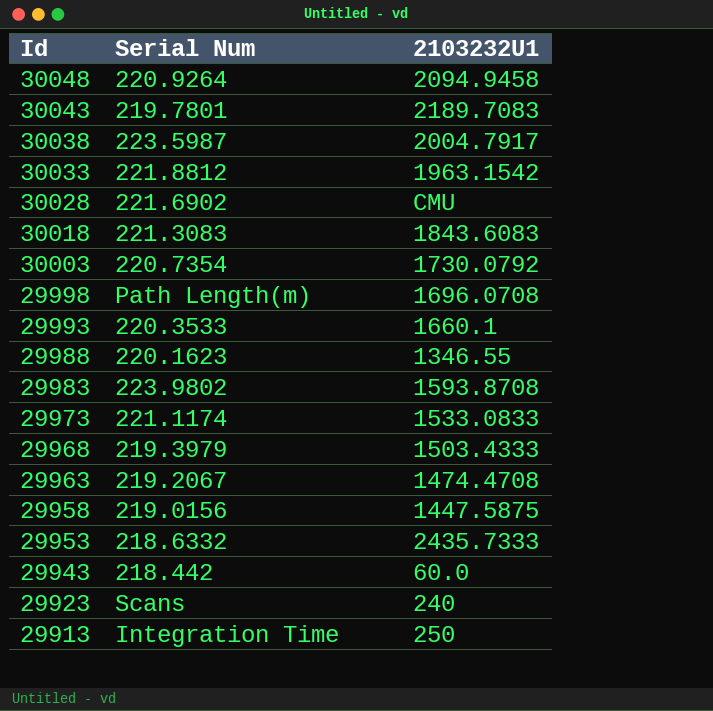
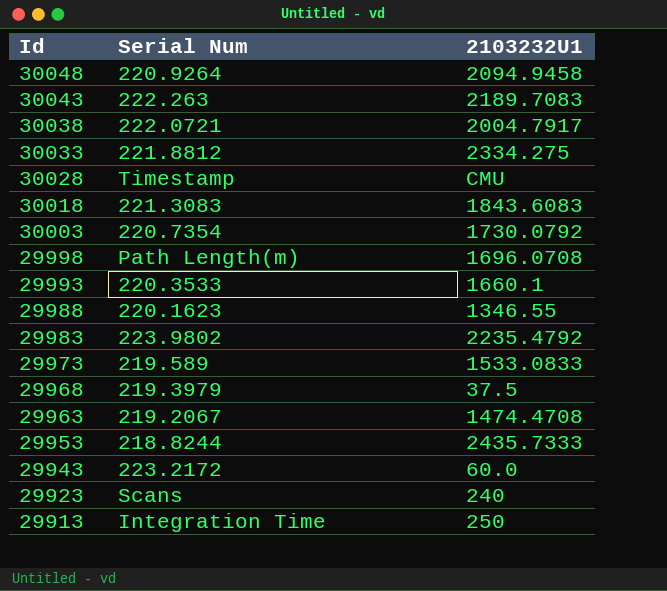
row 29958: 219.0156 | 1447.5875 -> none
30043 | Serial Num: 219.7801 -> 222.263
30038 | Serial Num: 223.5987 -> 222.0721
30033 | 2103232U1: 1963.1542 -> 2334.275
30028 | Serial Num: 221.6902 -> Timestamp
29983 | 2103232U1: 1593.8708 -> 2235.4792
29973 | Serial Num: 221.1174 -> 219.589
29968 | 2103232U1: 1503.4333 -> 37.5
29953 | Serial Num: 218.6332 -> 218.8244
29943 | Serial Num: 218.442 -> 223.2172

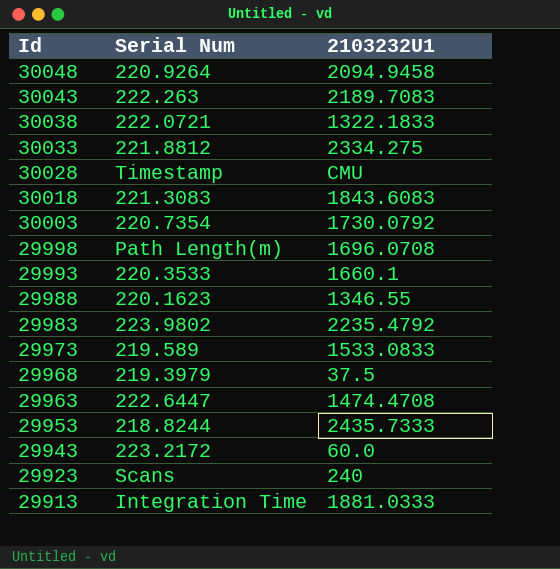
30038 | 2103232U1: 2004.7917 -> 1322.1833
29963 | Serial Num: 219.2067 -> 222.6447
29913 | 2103232U1: 250 -> 1881.0333

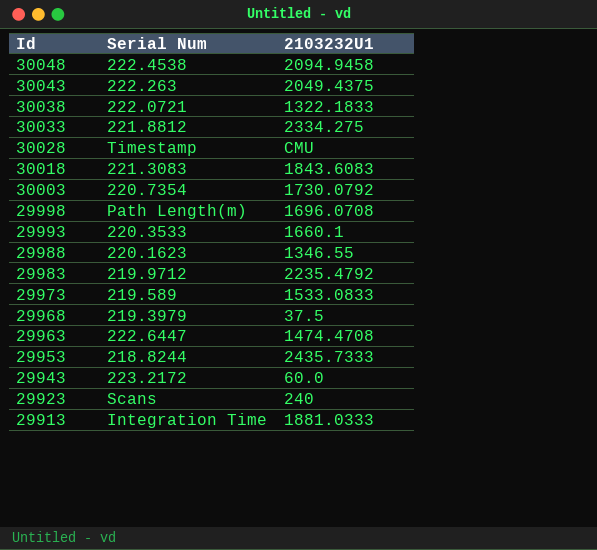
30048 | Serial Num: 220.9264 -> 222.4538
30043 | 2103232U1: 2189.7083 -> 2049.4375
29983 | Serial Num: 223.9802 -> 219.9712

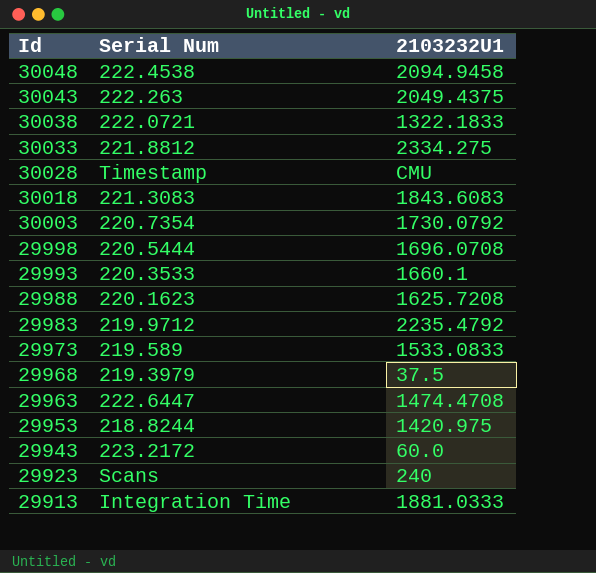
29998 | Serial Num: Path Length(m) -> 220.5444
29988 | 2103232U1: 1346.55 -> 1625.7208
29953 | 2103232U1: 2435.7333 -> 1420.975

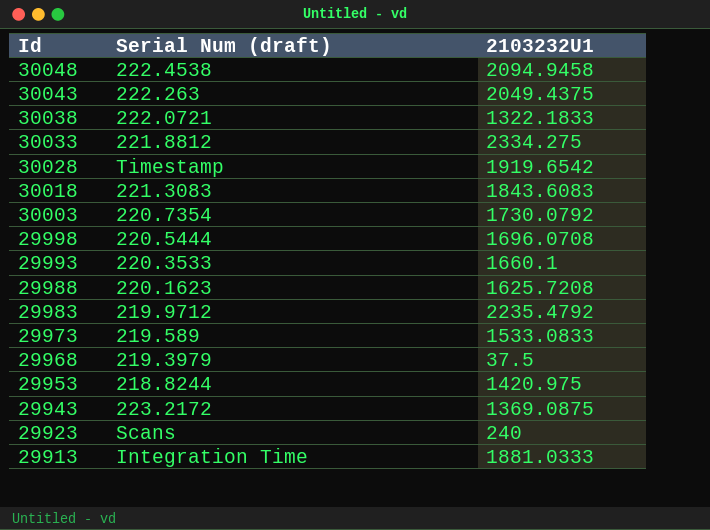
column name: Serial Num -> Serial Num (draft)
row 29963: 222.6447 | 1474.4708 -> none
30028 | 2103232U1: CMU -> 1919.6542
29943 | 2103232U1: 60.0 -> 1369.0875

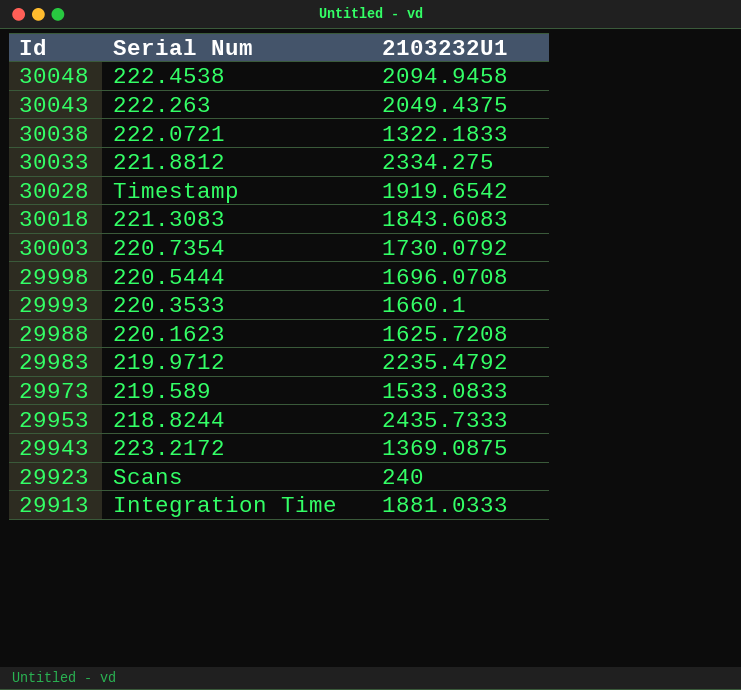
column name: Serial Num (draft) -> Serial Num
row 29968: 219.3979 | 37.5 -> none
29953 | 2103232U1: 1420.975 -> 2435.7333

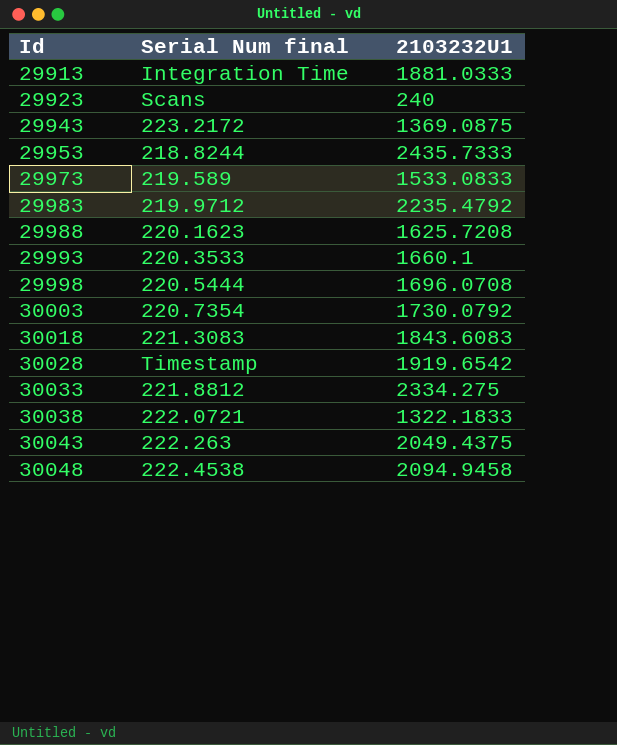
row order: Id descending -> Id ascending
column name: Serial Num -> Serial Num final

